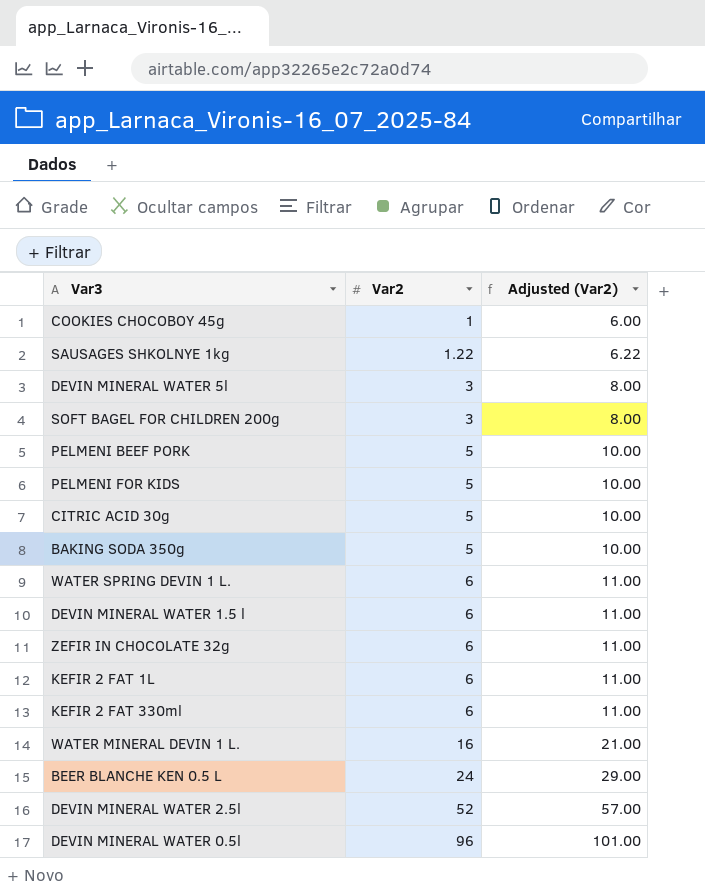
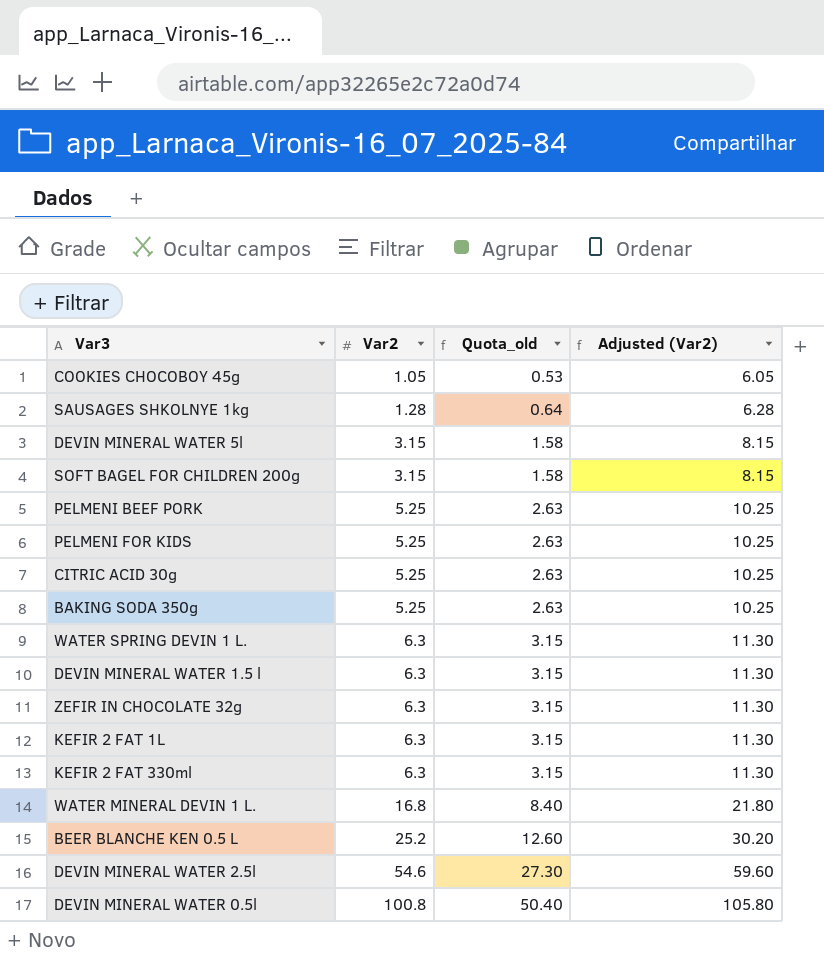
column Quota_old | formula: none -> [Var2] * 0.5
COOKIES CHOCOBOY 45g | Var2: 1 -> 1.05
COOKIES CHOCOBOY 45g | Adjusted (Var2): 6.00 -> 6.05
SAUSAGES SHKOLNYE 1kg | Var2: 1.22 -> 1.28
SAUSAGES SHKOLNYE 1kg | Adjusted (Var2): 6.22 -> 6.28
DEVIN MINERAL WATER 5l | Var2: 3 -> 3.15
DEVIN MINERAL WATER 5l | Adjusted (Var2): 8.00 -> 8.15
SOFT BAGEL FOR CHILDREN 200g | Var2: 3 -> 3.15
SOFT BAGEL FOR CHILDREN 200g | Adjusted (Var2): 8.00 -> 8.15
PELMENI BEEF PORK | Var2: 5 -> 5.25
PELMENI BEEF PORK | Adjusted (Var2): 10.00 -> 10.25
PELMENI FOR KIDS | Var2: 5 -> 5.25
PELMENI FOR KIDS | Adjusted (Var2): 10.00 -> 10.25
CITRIC ACID 30g | Var2: 5 -> 5.25
CITRIC ACID 30g | Adjusted (Var2): 10.00 -> 10.25
BAKING SODA 350g | Var2: 5 -> 5.25
BAKING SODA 350g | Adjusted (Var2): 10.00 -> 10.25
WATER SPRING DEVIN 1 L. | Var2: 6 -> 6.3
WATER SPRING DEVIN 1 L. | Adjusted (Var2): 11.00 -> 11.30
DEVIN MINERAL WATER 1.5 l | Var2: 6 -> 6.3
DEVIN MINERAL WATER 1.5 l | Adjusted (Var2): 11.00 -> 11.30
ZEFIR IN CHOCOLATE 32g | Var2: 6 -> 6.3
ZEFIR IN CHOCOLATE 32g | Adjusted (Var2): 11.00 -> 11.30
KEFIR 2 FAT 1L | Var2: 6 -> 6.3
KEFIR 2 FAT 1L | Adjusted (Var2): 11.00 -> 11.30
KEFIR 2 FAT 330ml | Var2: 6 -> 6.3
KEFIR 2 FAT 330ml | Adjusted (Var2): 11.00 -> 11.30
WATER MINERAL DEVIN 1 L. | Var2: 16 -> 16.8
WATER MINERAL DEVIN 1 L. | Adjusted (Var2): 21.00 -> 21.80
BEER BLANCHE KEN 0.5 L | Var2: 24 -> 25.2
BEER BLANCHE KEN 0.5 L | Adjusted (Var2): 29.00 -> 30.20
DEVIN MINERAL WATER 2.5l | Var2: 52 -> 54.6
DEVIN MINERAL WATER 2.5l | Adjusted (Var2): 57.00 -> 59.60
DEVIN MINERAL WATER 0.5l | Var2: 96 -> 100.8
DEVIN MINERAL WATER 0.5l | Adjusted (Var2): 101.00 -> 105.80

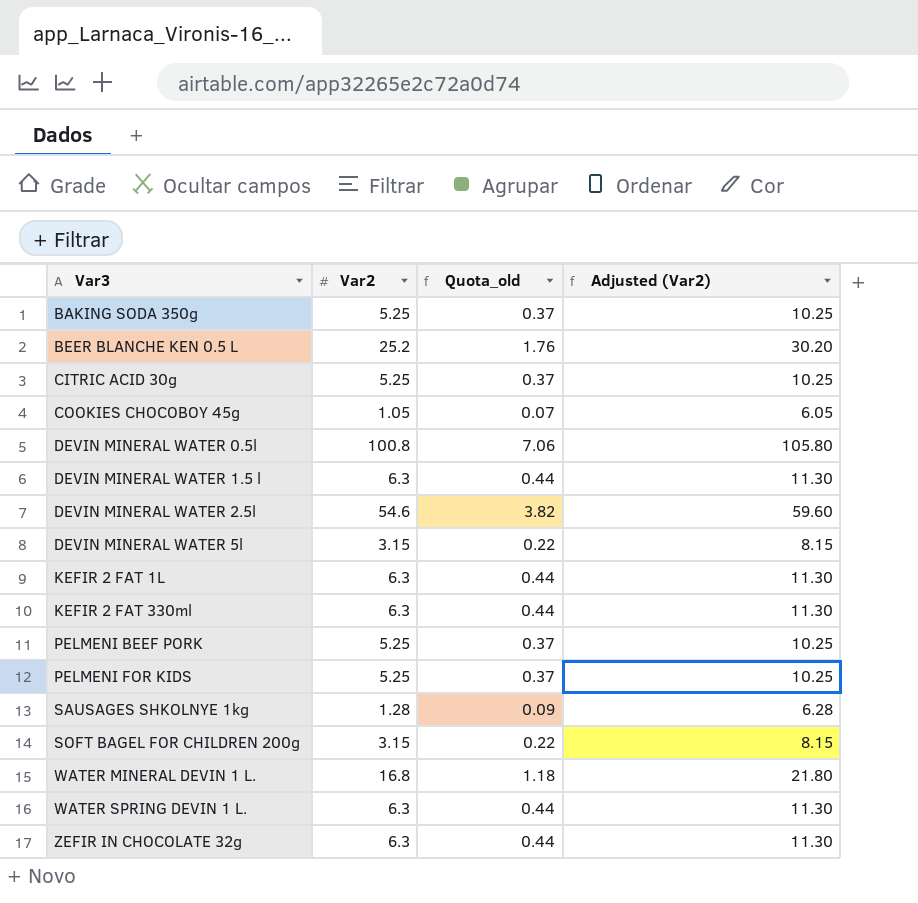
row order: Var2 ascending -> Var3 ascending
column Quota_old | formula: [Var2] * 0.5 -> [Var2] * 0.07

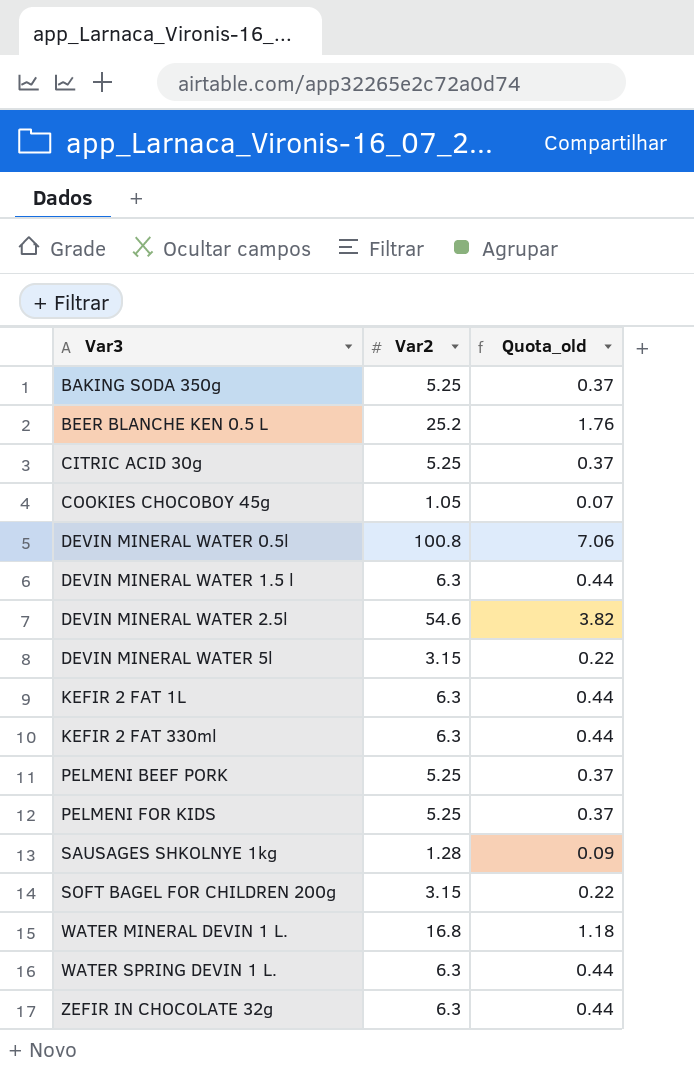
column Adjusted (Var2) | formula: [Var2] + 5 -> none

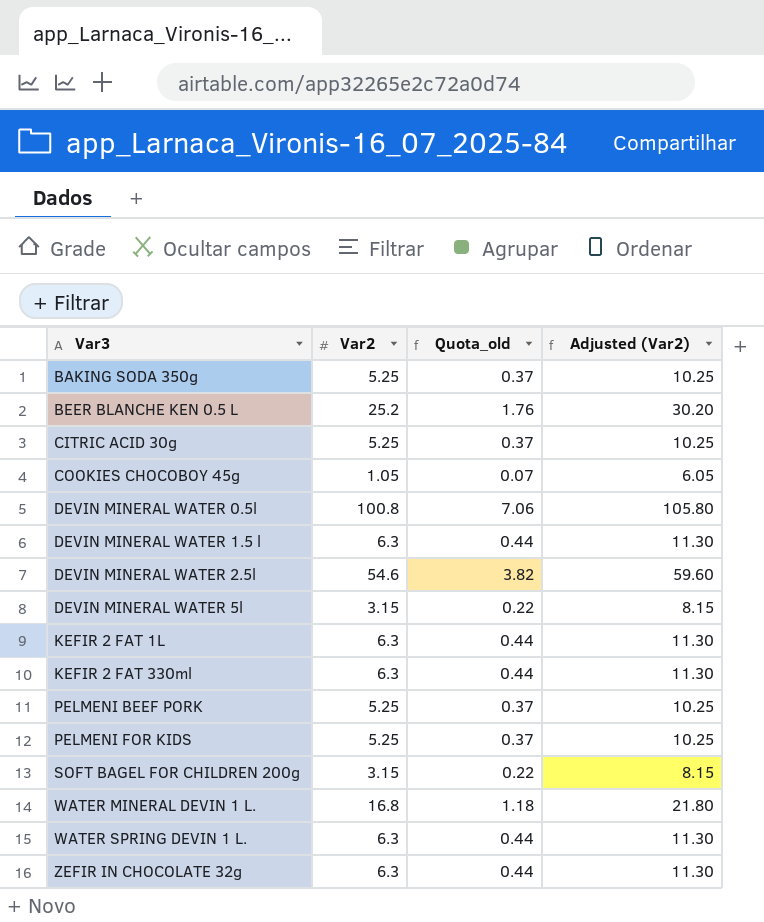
column Adjusted (Var2) | formula: none -> [Var2] + 5
row SAUSAGES SHKOLNYE 1kg: 1.28 | 0.09 -> none

